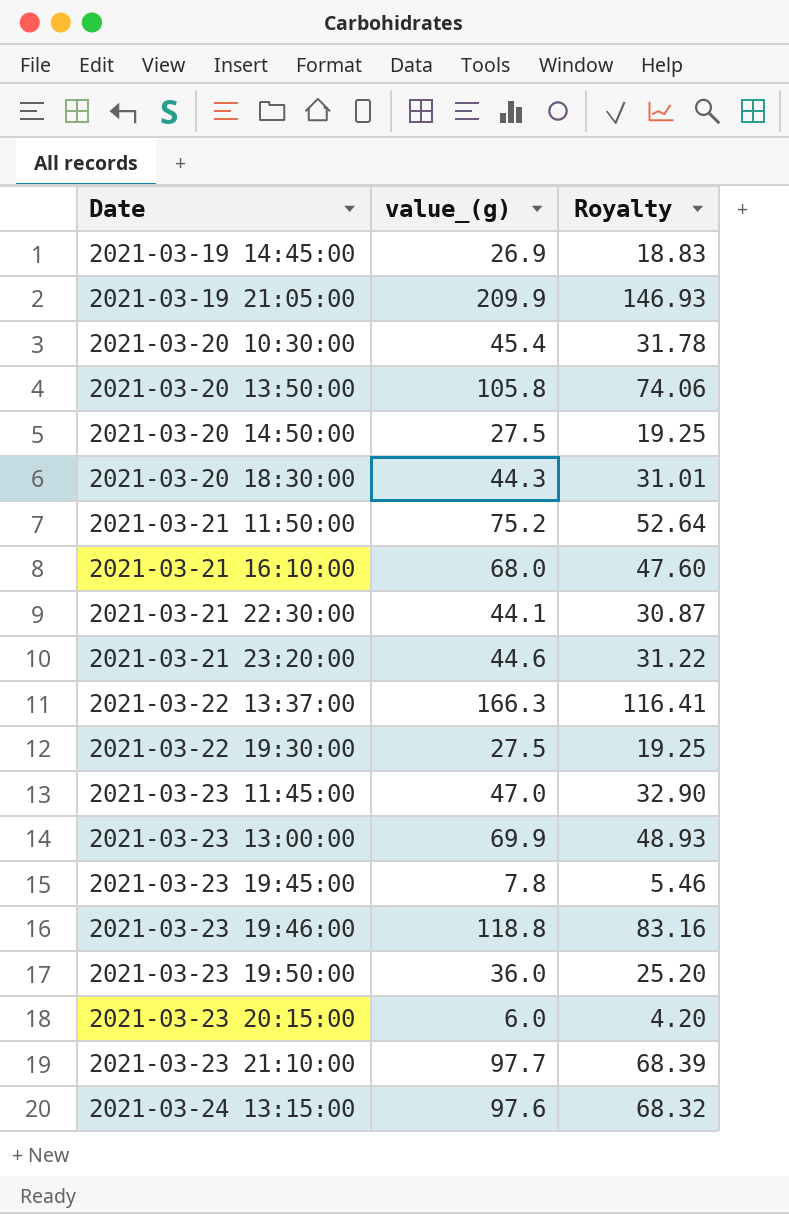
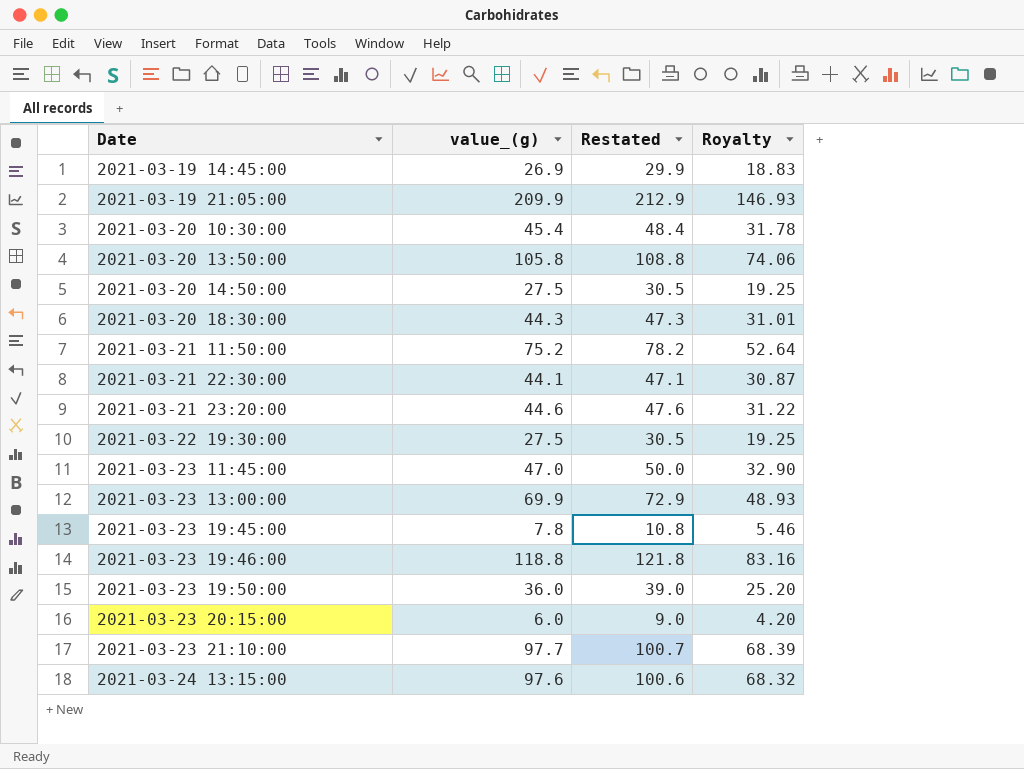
column Restated | formula: none -> [value_(g)] + 3
row 2021-03-21 16:10:00: 68.0 | 47.60 -> none
row 2021-03-22 13:37:00: 166.3 | 116.41 -> none

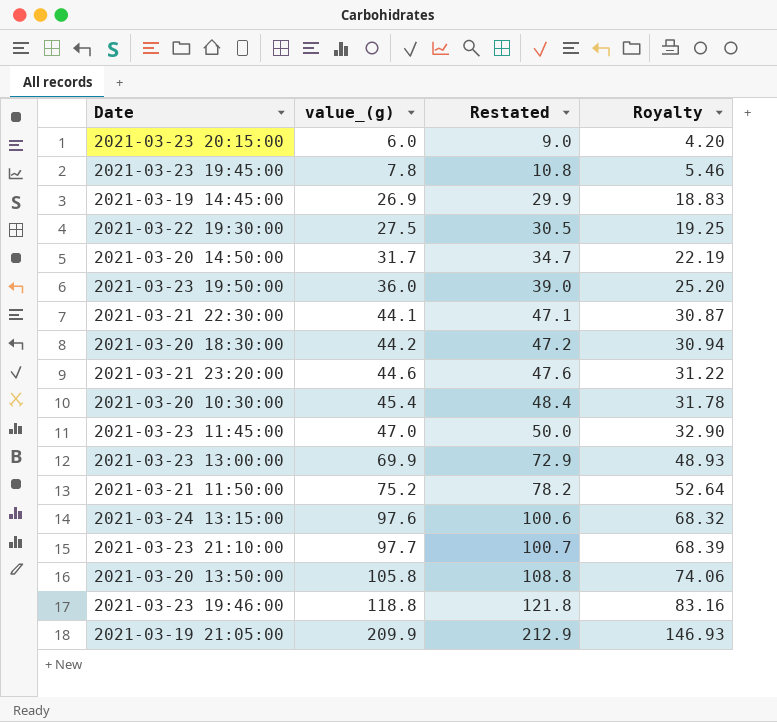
row order: Date ascending -> value_(g) ascending
2021-03-20 14:50:00 | value_(g): 27.5 -> 31.7
2021-03-20 14:50:00 | Restated: 30.5 -> 34.7
2021-03-20 14:50:00 | Royalty: 19.25 -> 22.19
2021-03-20 18:30:00 | value_(g): 44.3 -> 44.2
2021-03-20 18:30:00 | Restated: 47.3 -> 47.2
2021-03-20 18:30:00 | Royalty: 31.01 -> 30.94

